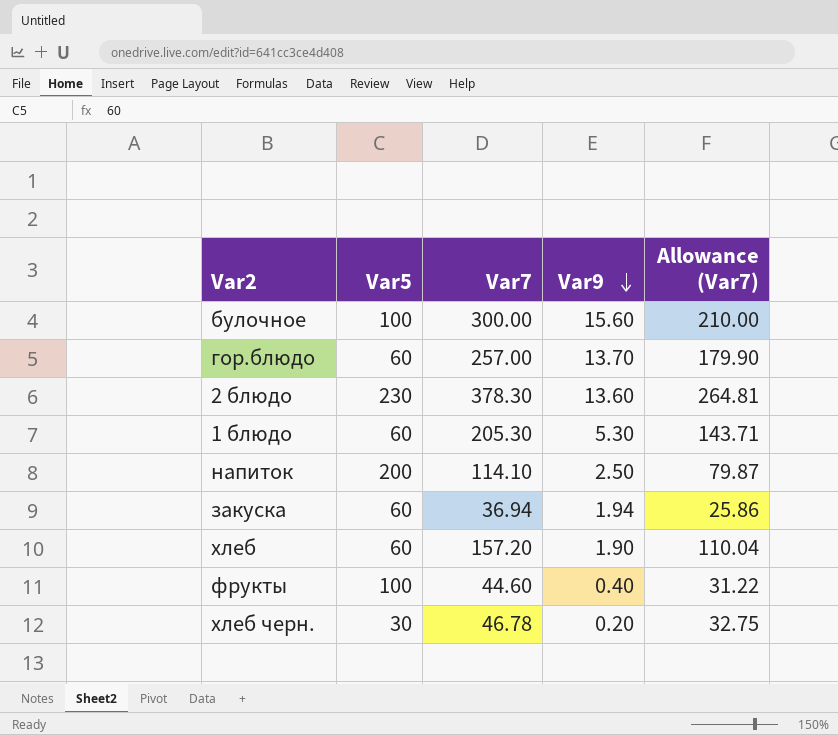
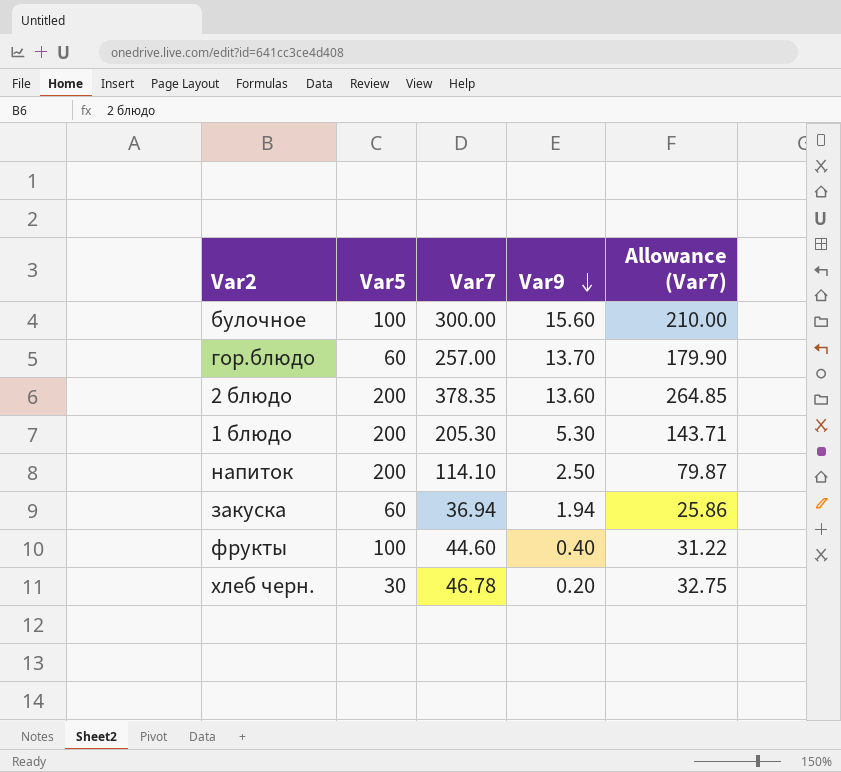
row хлеб: 60 | 157.20 | 1.90 | 110.04 -> none
2 блюдо | Var5: 230 -> 200
2 блюдо | Var7: 378.30 -> 378.35
2 блюдо | Allowance (Var7): 264.81 -> 264.85
1 блюдо | Var5: 60 -> 200

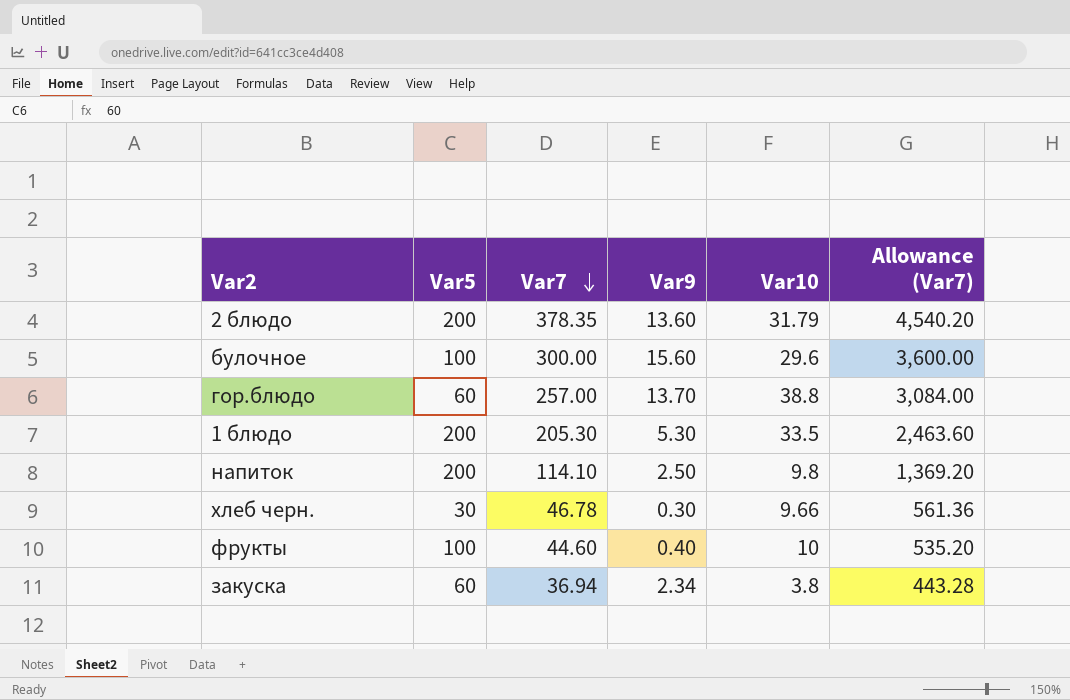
row order: Var9 descending -> Var7 descending
column Var10 | position: none -> 5
column Allowance (Var7) | formula: [Var7] * 0.7 -> [Var7] * 12
хлеб черн. | Var9: 0.20 -> 0.30
закуска | Var9: 1.94 -> 2.34

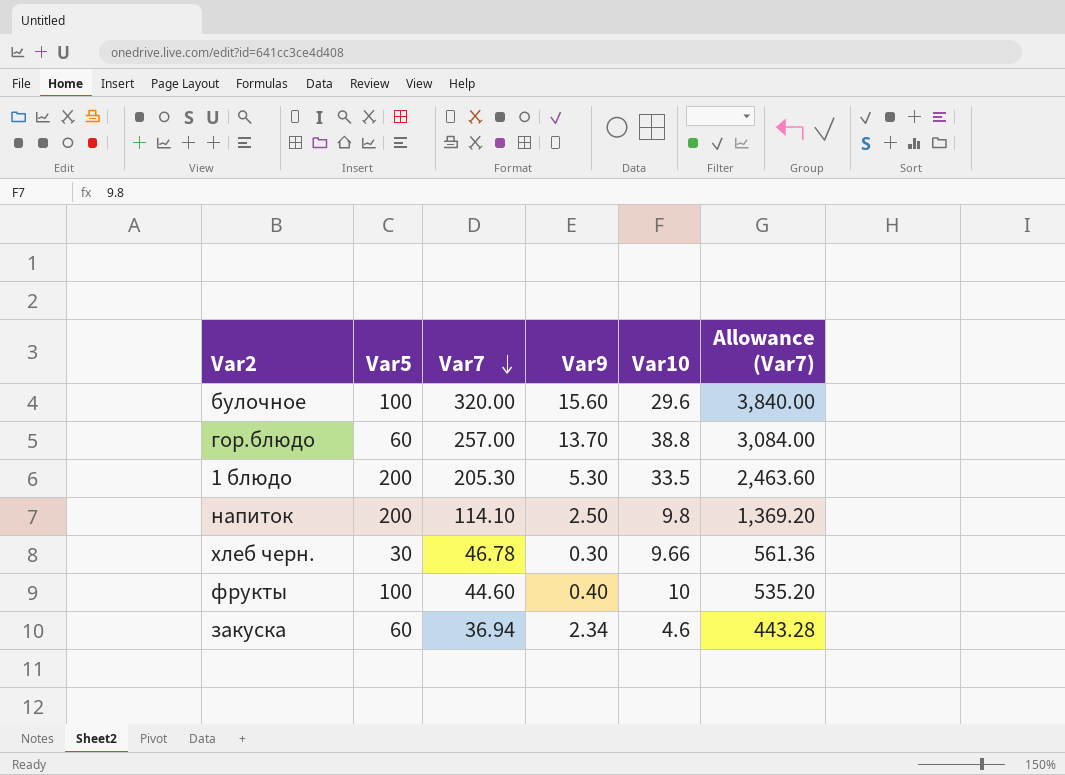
row 2 блюдо: 200 | 378.35 | 13.60 | 31.79 | 4,540.20 -> none
булочное | Var7: 300.00 -> 320.00
булочное | Allowance (Var7): 3,600.00 -> 3,840.00
закуска | Var10: 3.8 -> 4.6

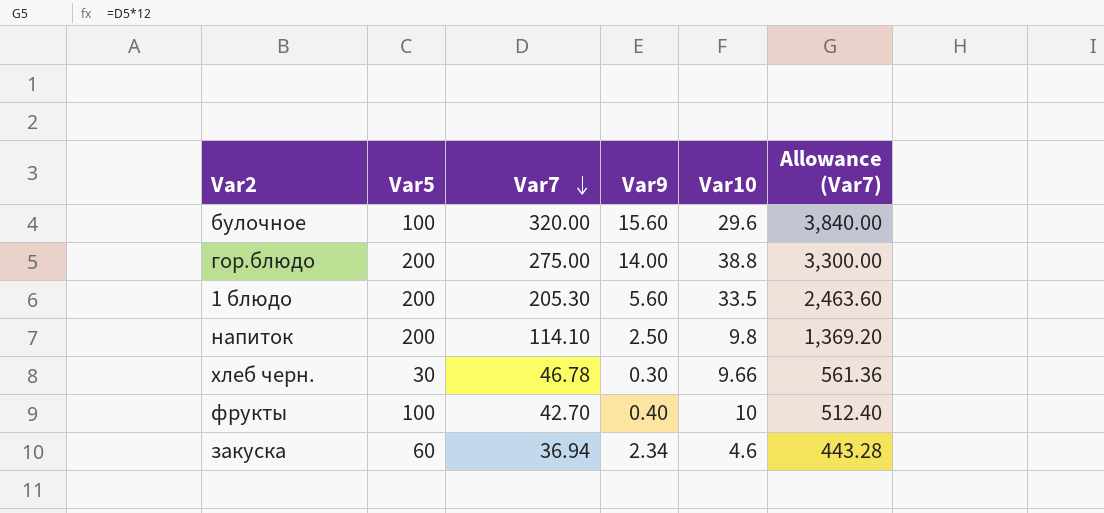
гор.блюдо | Var5: 60 -> 200
гор.блюдо | Var7: 257.00 -> 275.00
гор.блюдо | Var9: 13.70 -> 14.00
гор.блюдо | Allowance (Var7): 3,084.00 -> 3,300.00
1 блюдо | Var9: 5.30 -> 5.60
фрукты | Var7: 44.60 -> 42.70
фрукты | Allowance (Var7): 535.20 -> 512.40

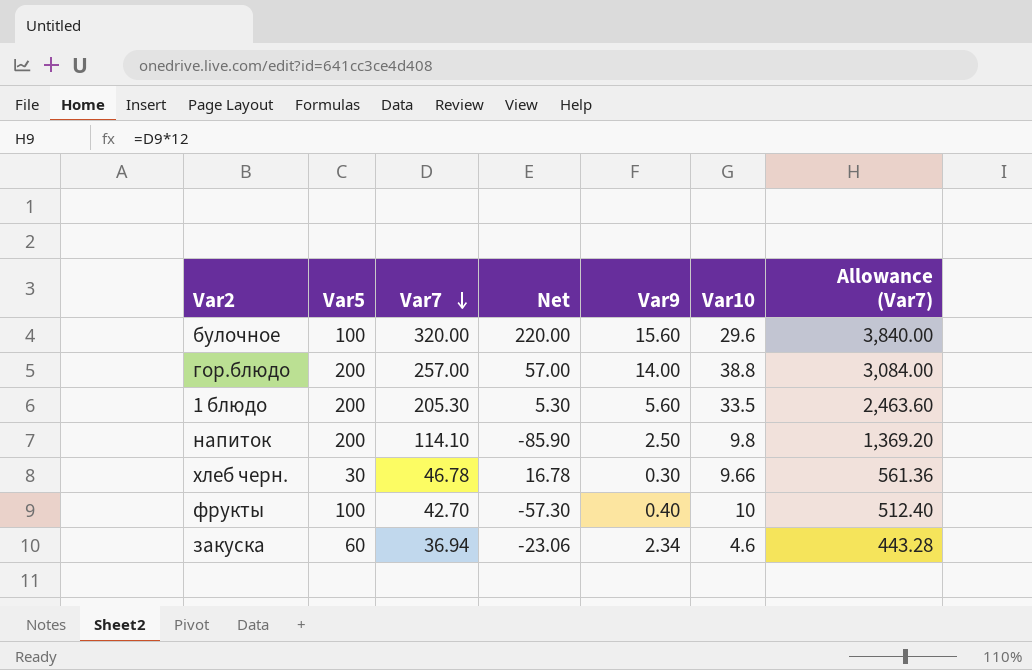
column Net | formula: none -> [Var7] - [Var5]
гор.блюдо | Var7: 275.00 -> 257.00
гор.блюдо | Allowance (Var7): 3,300.00 -> 3,084.00

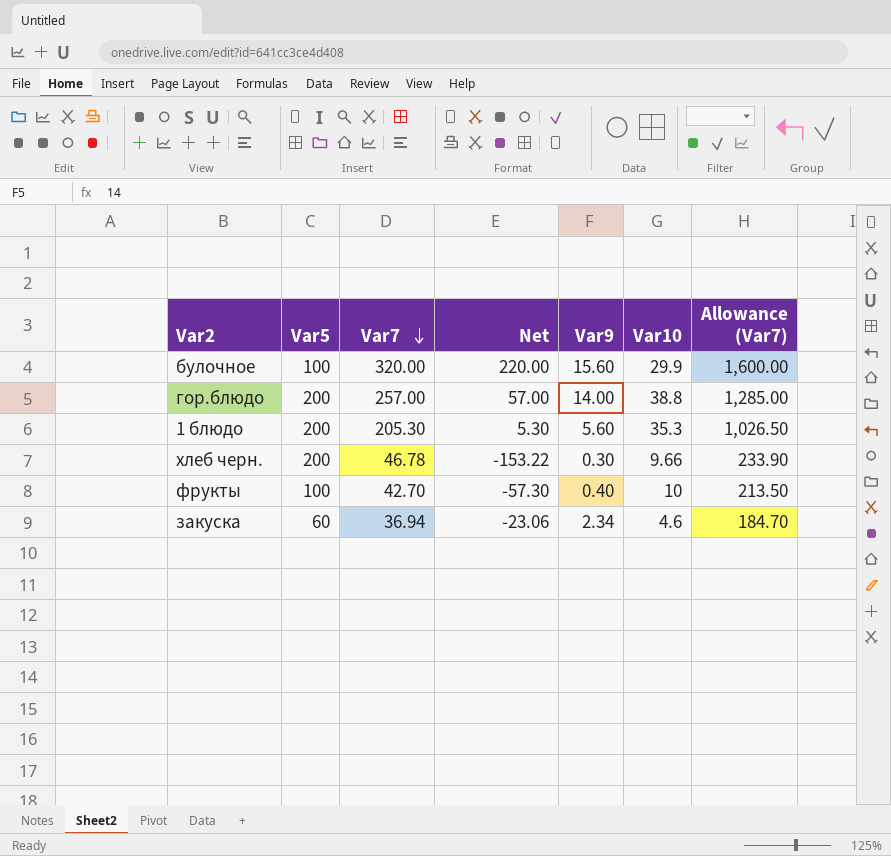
column Allowance (Var7) | formula: [Var7] * 12 -> [Var7] * 5
row напиток: 200 | 114.10 | -85.90 | 2.50 | 9.8 | 1,369.20 -> none
булочное | Var10: 29.6 -> 29.9
1 блюдо | Var10: 33.5 -> 35.3
хлеб черн. | Var5: 30 -> 200
хлеб черн. | Net: 16.78 -> -153.22

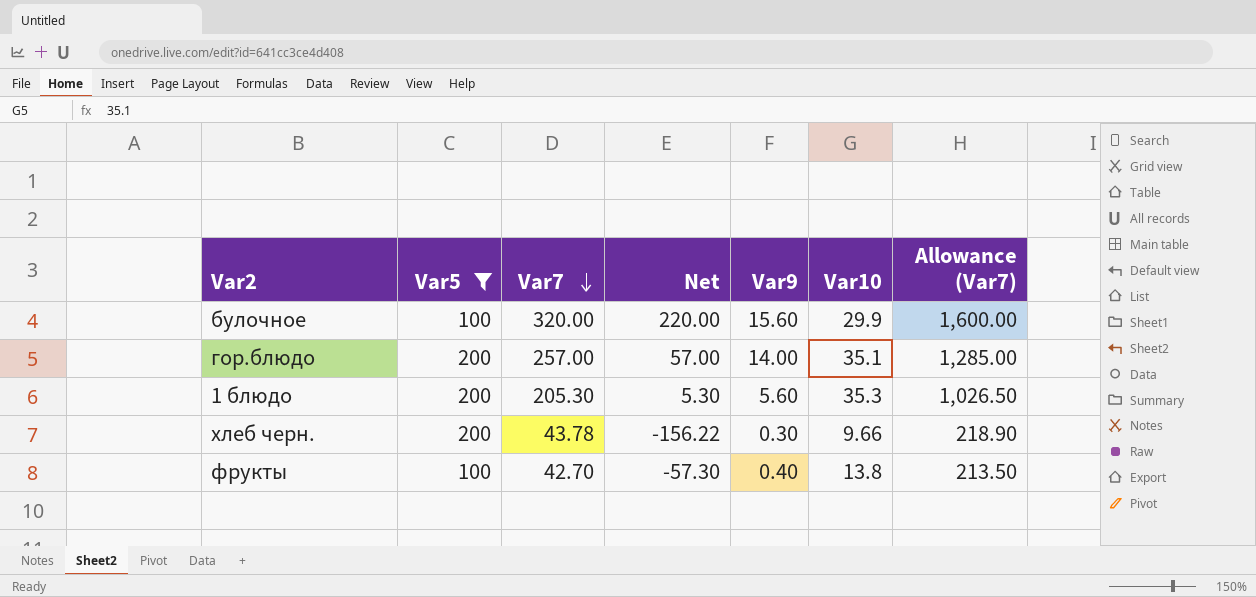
filter: none -> Var5 != 60
гор.блюдо | Var10: 38.8 -> 35.1
хлеб черн. | Var7: 46.78 -> 43.78
хлеб черн. | Net: -153.22 -> -156.22
хлеб черн. | Allowance (Var7): 233.90 -> 218.90
фрукты | Var10: 10 -> 13.8

